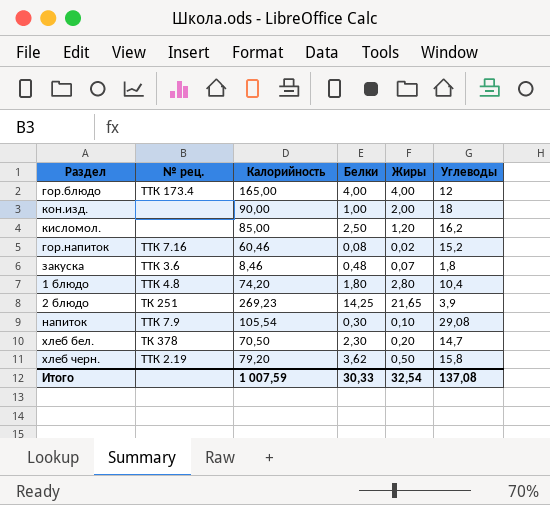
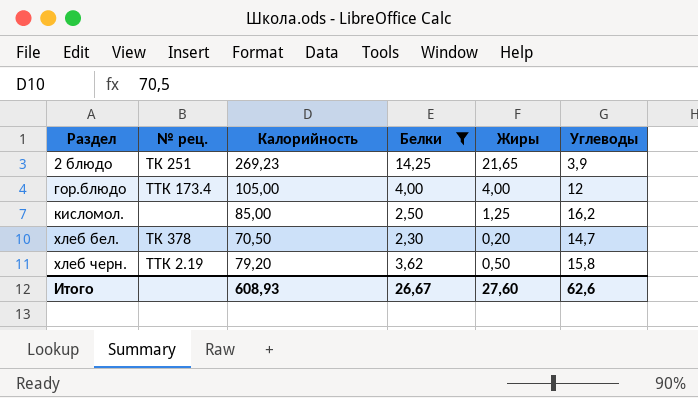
filter: none -> Белки >= 2,30
row order: none -> Раздел ascending
гор.блюдо | Калорийность: 165,00 -> 105,00
кисломол. | Жиры: 1,20 -> 1,25
Итого | Калорийность: 1 007,59 -> 608,93
Итого | Белки: 30,33 -> 26,67
Итого | Жиры: 32,54 -> 27,60
Итого | Углеводы: 137,08 -> 62,6

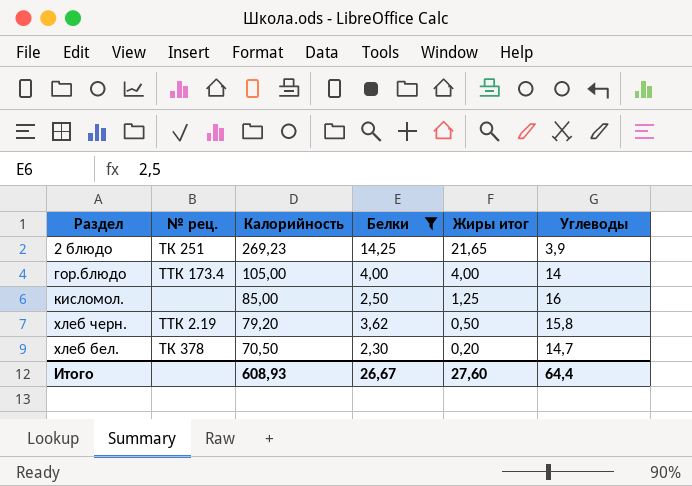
row order: Раздел ascending -> Калорийность descending
column name: Жиры -> Жиры итог
гор.блюдо | Углеводы: 12 -> 14
кисломол. | Углеводы: 16,2 -> 16
Итого | Углеводы: 62,6 -> 64,4

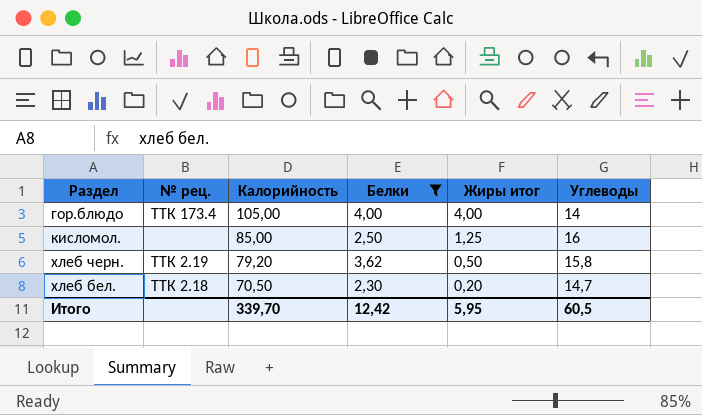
row 2 блюдо: ТК 251 | 269,23 | 14,25 | 21,65 | 3,9 -> none
хлеб бел. | № рец.: ТК 378 -> ТТК 2.18
Итого | Калорийность: 608,93 -> 339,70
Итого | Белки: 26,67 -> 12,42
Итого | Жиры итог: 27,60 -> 5,95
Итого | Углеводы: 64,4 -> 60,5

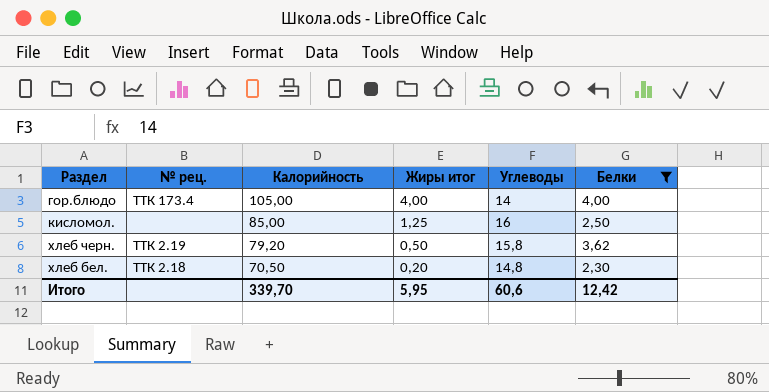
column Белки | position: 4 -> 6
хлеб бел. | Углеводы: 14,7 -> 14,8
Итого | Углеводы: 60,5 -> 60,6

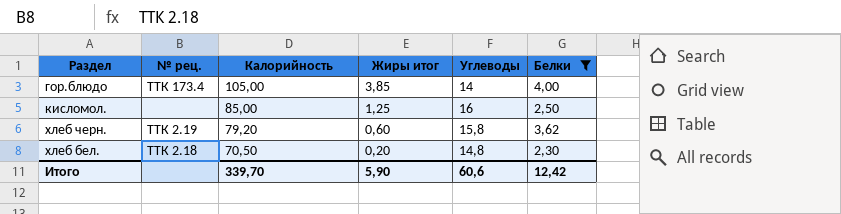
гор.блюдо | Жиры итог: 4,00 -> 3,85
хлеб черн. | Жиры итог: 0,50 -> 0,60
Итого | Жиры итог: 5,95 -> 5,90

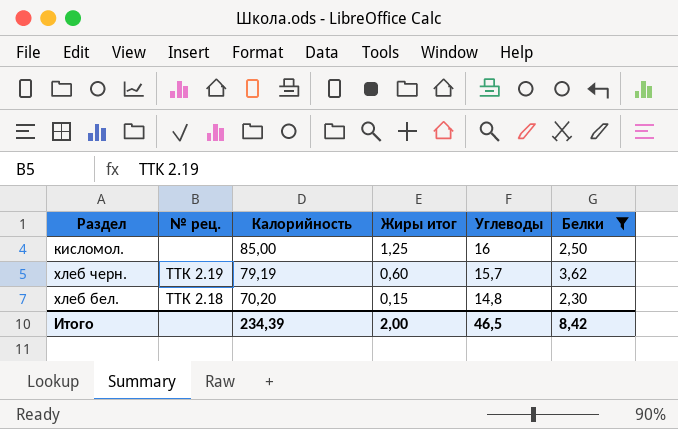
row гор.блюдо: ТТК 173.4 | 105,00 | 3,85 | 14 | 4,00 -> none
хлеб черн. | Калорийность: 79,20 -> 79,19
хлеб черн. | Углеводы: 15,8 -> 15,7
хлеб бел. | Калорийность: 70,50 -> 70,20
хлеб бел. | Жиры итог: 0,20 -> 0,15
Итого | Калорийность: 339,70 -> 234,39
Итого | Жиры итог: 5,90 -> 2,00
Итого | Углеводы: 60,6 -> 46,5
Итого | Белки: 12,42 -> 8,42

